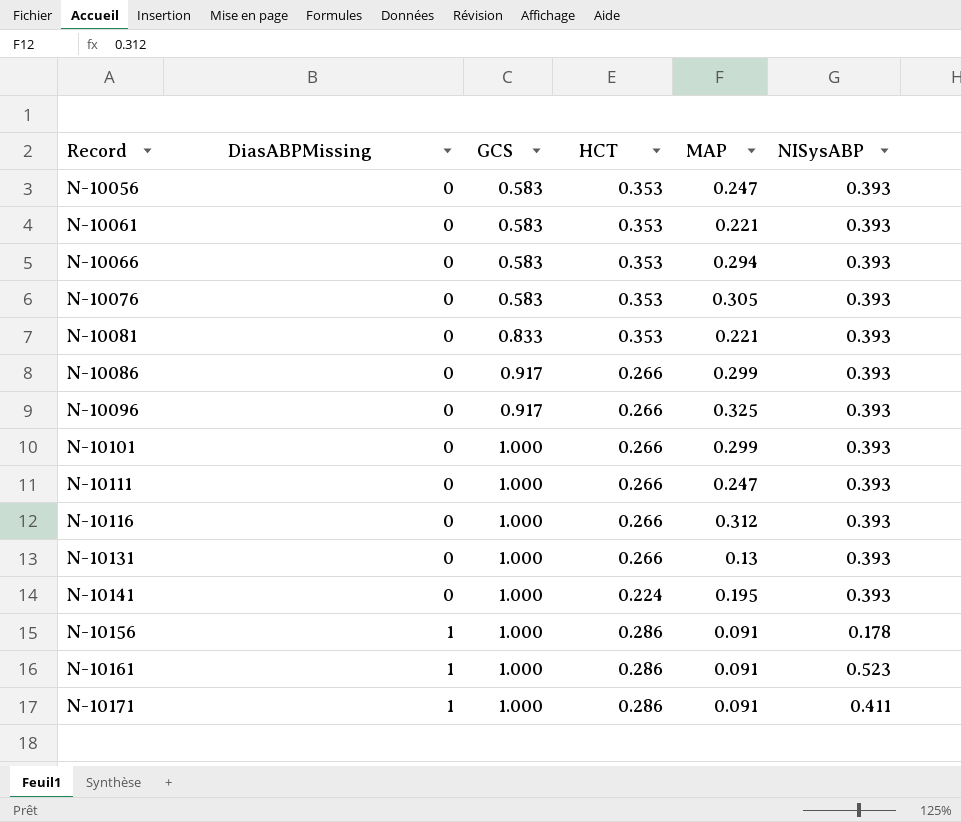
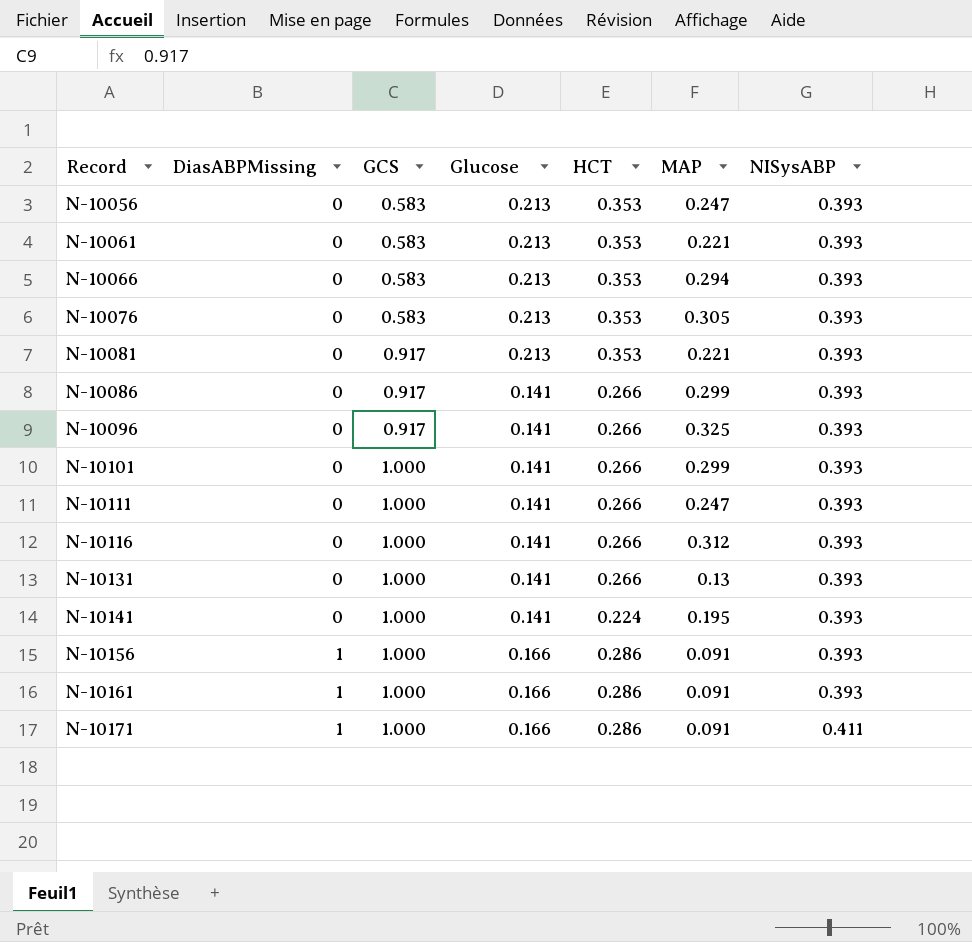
column Glucose | position: none -> 4
N-10081 | GCS: 0.833 -> 0.917
N-10156 | NISysABP: 0.178 -> 0.393
N-10161 | NISysABP: 0.523 -> 0.393

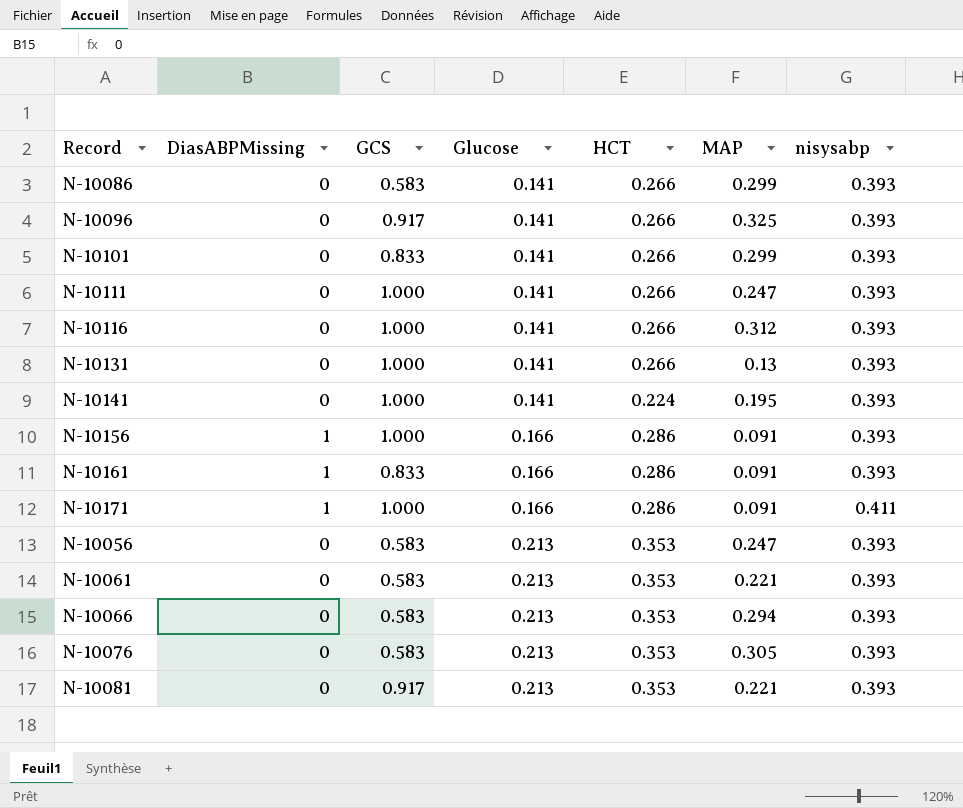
row order: Record ascending -> Glucose ascending
column name: NISysABP -> nisysabp
N-10086 | GCS: 0.917 -> 0.583
N-10101 | GCS: 1.000 -> 0.833
N-10161 | GCS: 1.000 -> 0.833

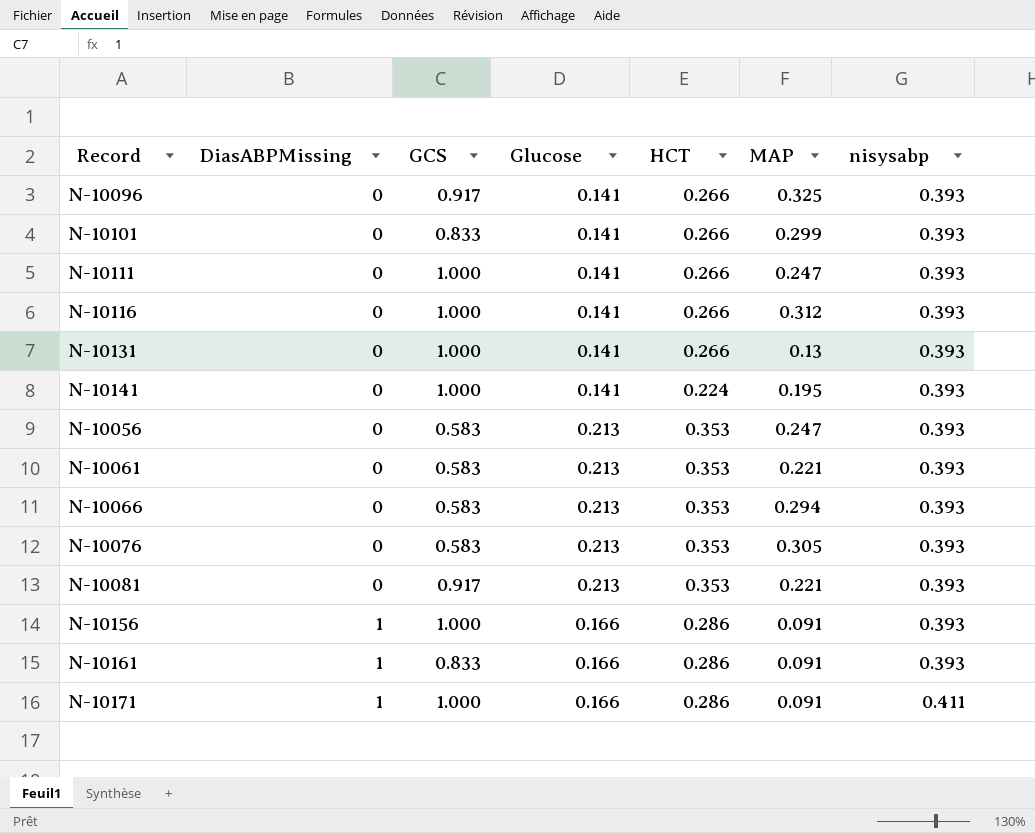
row order: Glucose ascending -> DiasABPMissing ascending
row N-10086: 0 | 0.583 | 0.141 | 0.266 | 0.299 | 0.393 -> none

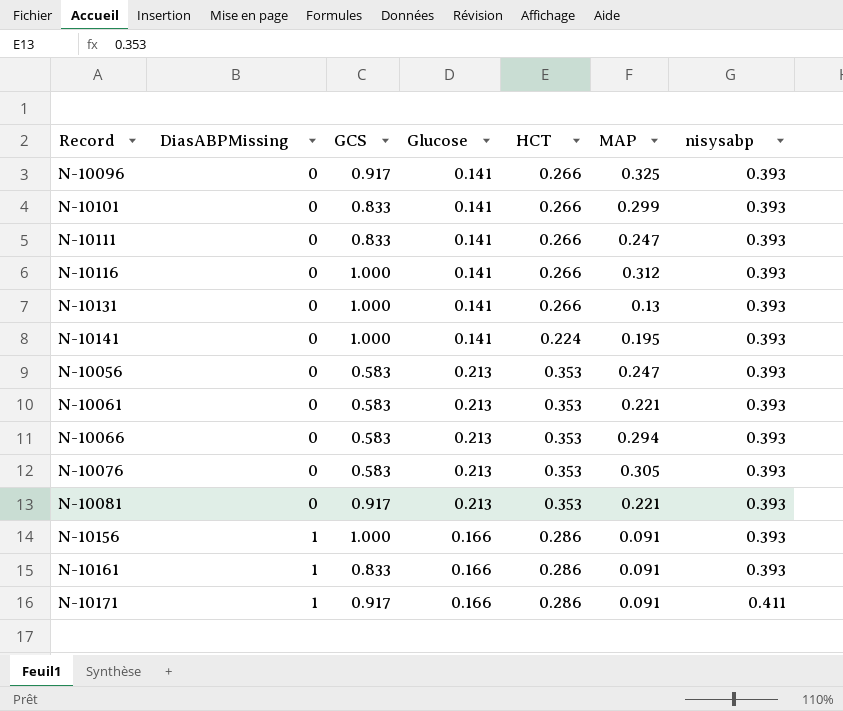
N-10111 | GCS: 1.000 -> 0.833
N-10171 | GCS: 1.000 -> 0.917

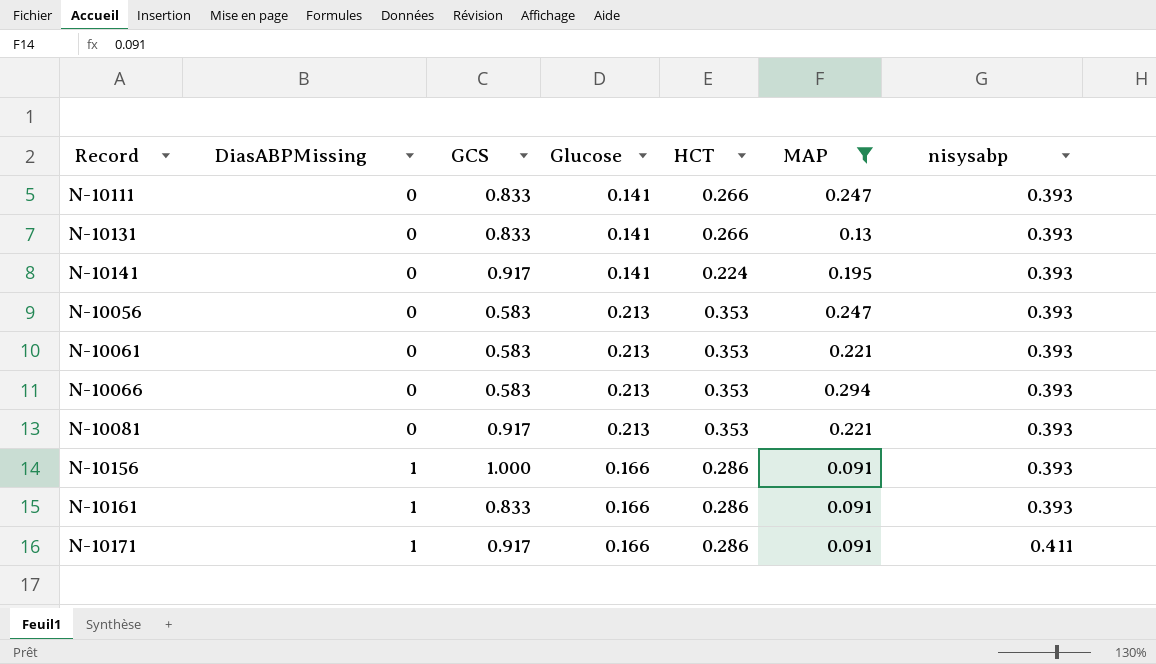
filter: none -> MAP <= 0.294
N-10131 | GCS: 1.000 -> 0.833
N-10141 | GCS: 1.000 -> 0.917

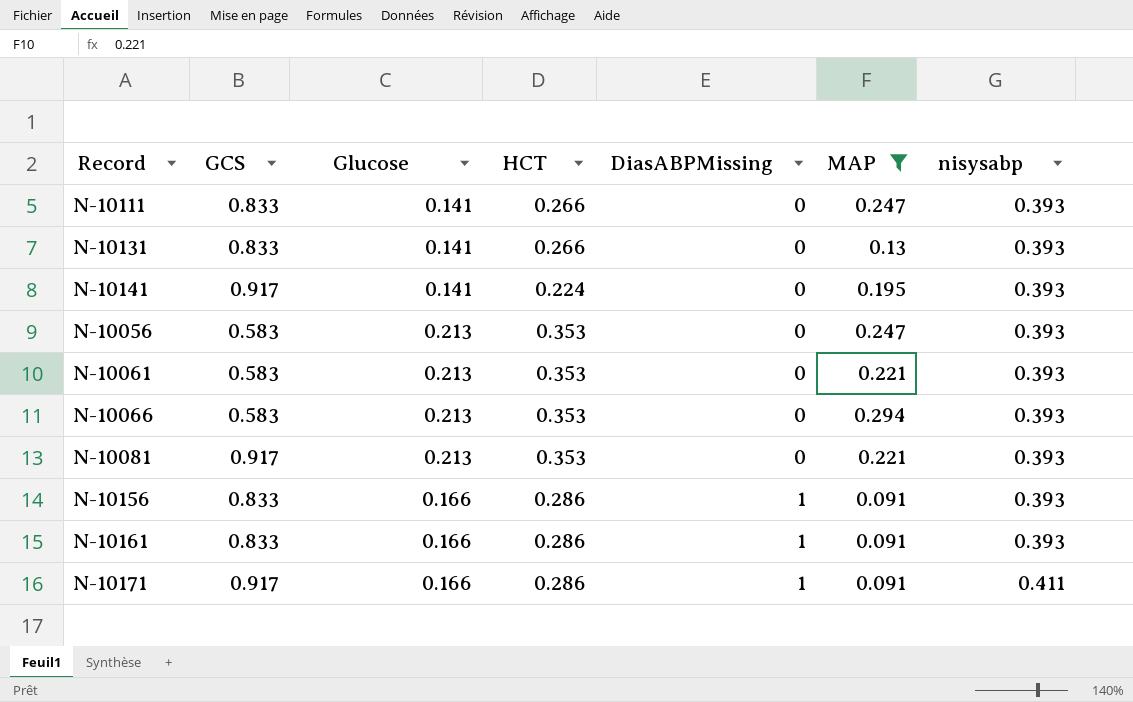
column DiasABPMissing | position: 2 -> 5
N-10156 | GCS: 1.000 -> 0.833

